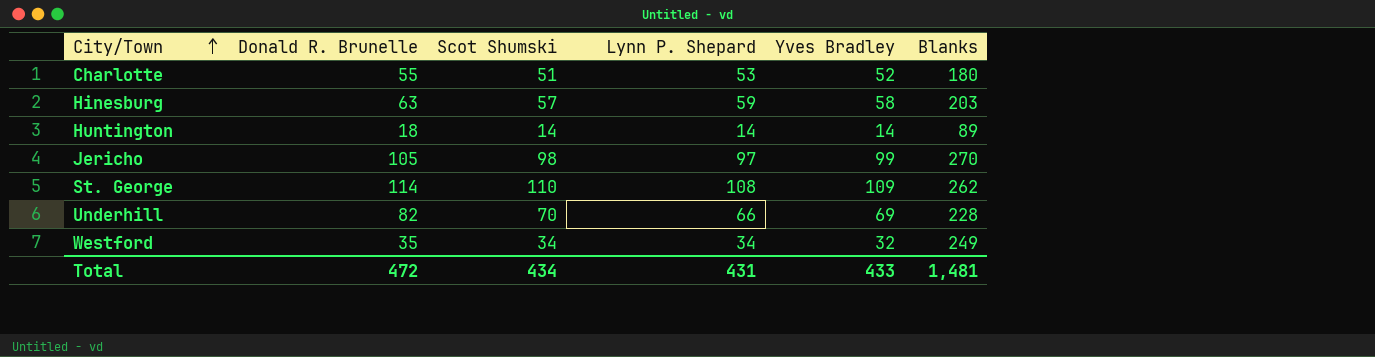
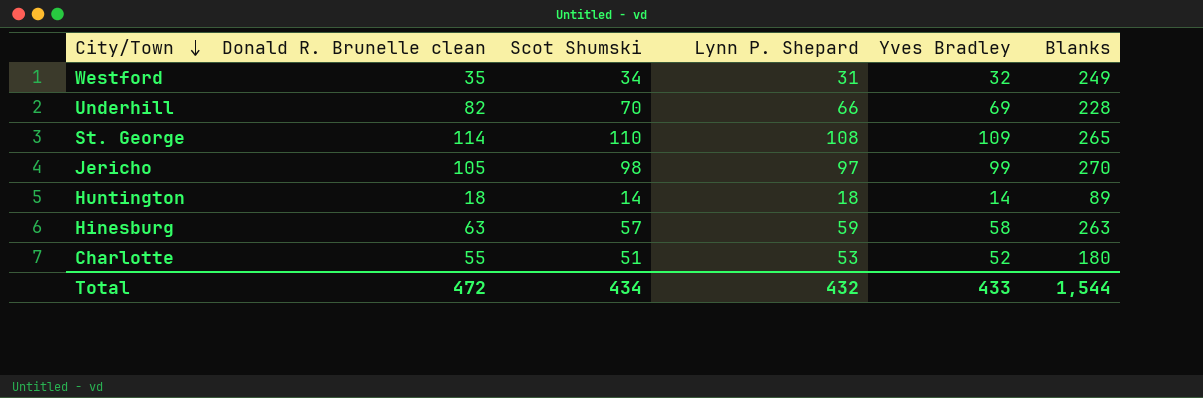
row order: City/Town ascending -> City/Town descending
column name: Donald R. Brunelle -> Donald R. Brunelle clean
Westford | Lynn P. Shepard: 34 -> 31
St. George | Blanks: 262 -> 265
Huntington | Lynn P. Shepard: 14 -> 18
Hinesburg | Blanks: 203 -> 263
Total | Lynn P. Shepard: 431 -> 432
Total | Blanks: 1,481 -> 1,544

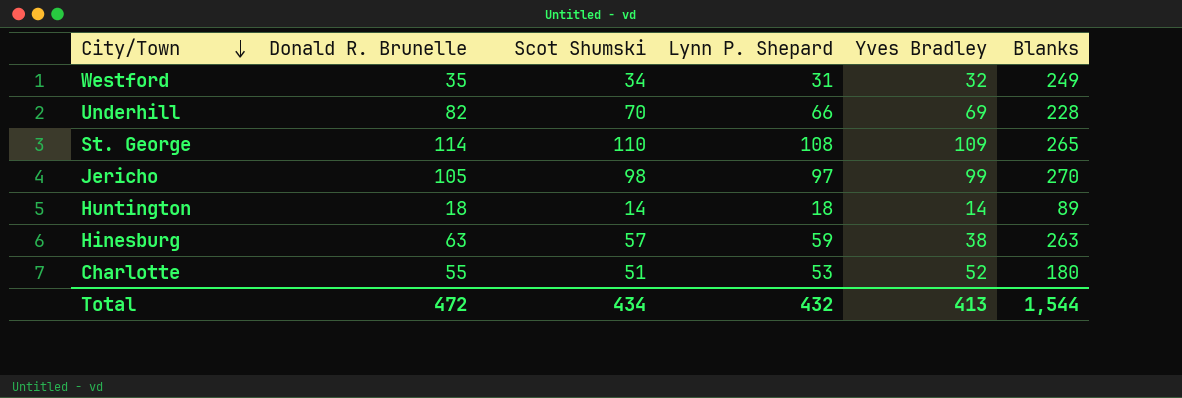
column name: Donald R. Brunelle clean -> Donald R. Brunelle
Hinesburg | Yves Bradley: 58 -> 38
Total | Yves Bradley: 433 -> 413

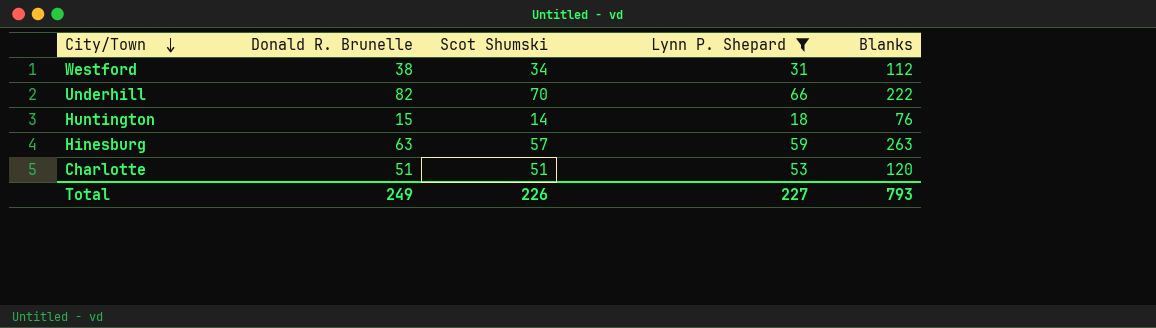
filter: none -> Lynn P. Shepard <= 66
column Yves Bradley | position: 5 -> none
Westford | Donald R. Brunelle: 35 -> 38
Westford | Blanks: 249 -> 112
Underhill | Blanks: 228 -> 222
Huntington | Donald R. Brunelle: 18 -> 15
Huntington | Blanks: 89 -> 76
Charlotte | Donald R. Brunelle: 55 -> 51
Charlotte | Blanks: 180 -> 120
Total | Donald R. Brunelle: 472 -> 249
Total | Scot Shumski: 434 -> 226
Total | Lynn P. Shepard: 432 -> 227
Total | Blanks: 1,544 -> 793

